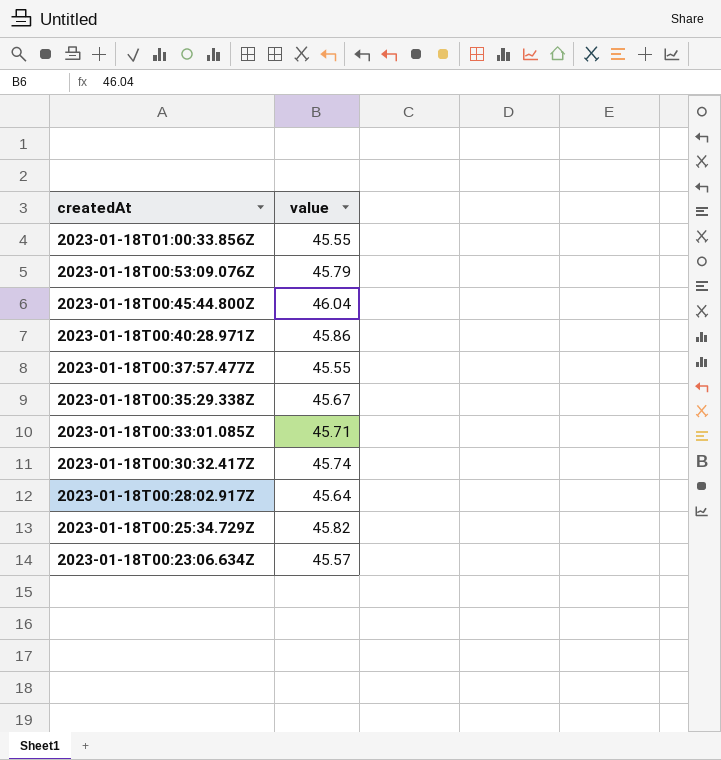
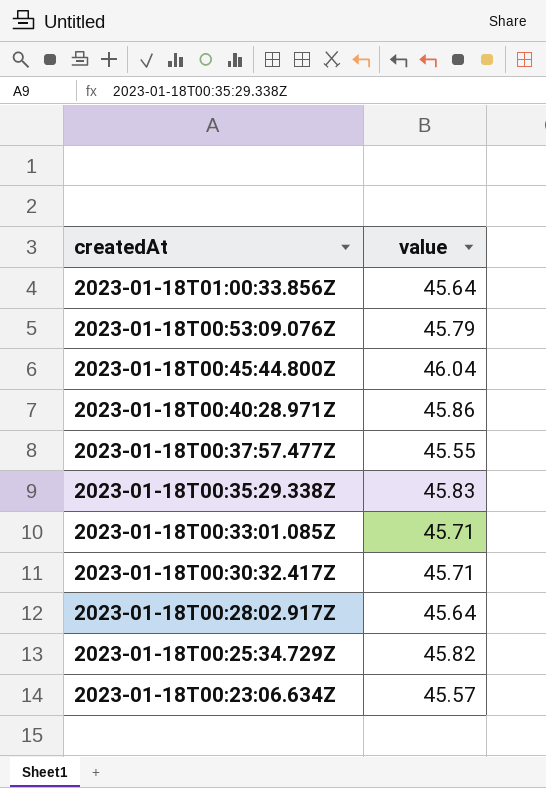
2023-01-18T01:00:33.856Z | value: 45.55 -> 45.64
2023-01-18T00:35:29.338Z | value: 45.67 -> 45.83
2023-01-18T00:30:32.417Z | value: 45.74 -> 45.71

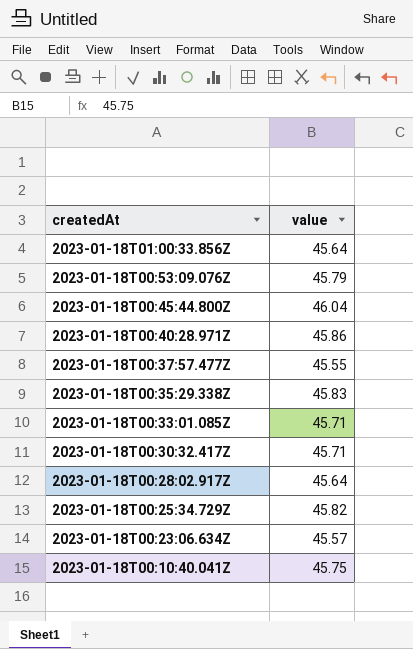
row 2023-01-18T00:10:40.041Z: none -> 45.75

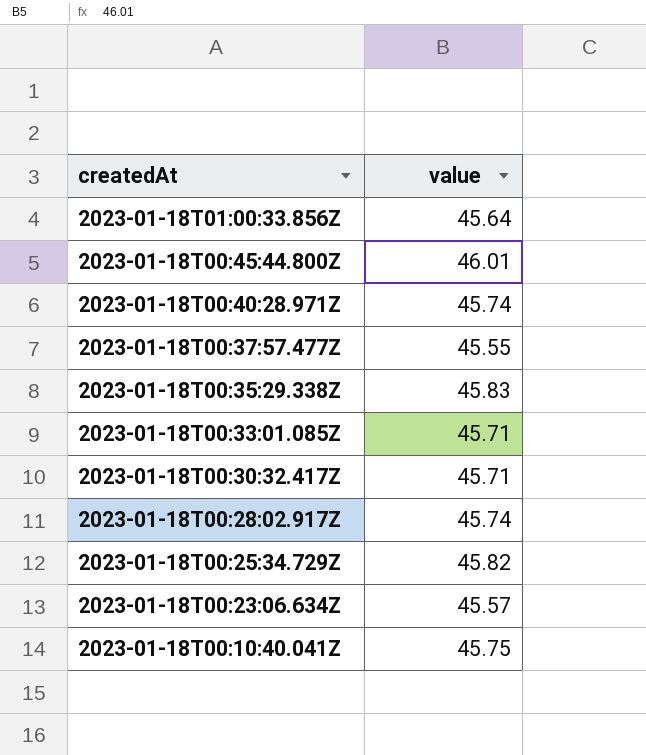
row 2023-01-18T00:53:09.076Z: 45.79 -> none
2023-01-18T00:45:44.800Z | value: 46.04 -> 46.01
2023-01-18T00:40:28.971Z | value: 45.86 -> 45.74
2023-01-18T00:28:02.917Z | value: 45.64 -> 45.74

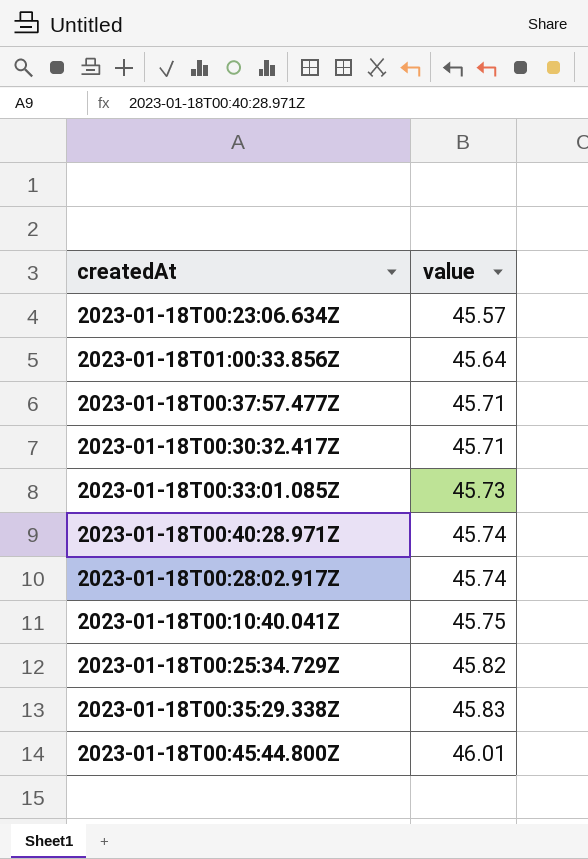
row order: createdAt descending -> value ascending
2023-01-18T00:37:57.477Z | value: 45.55 -> 45.71
2023-01-18T00:33:01.085Z | value: 45.71 -> 45.73

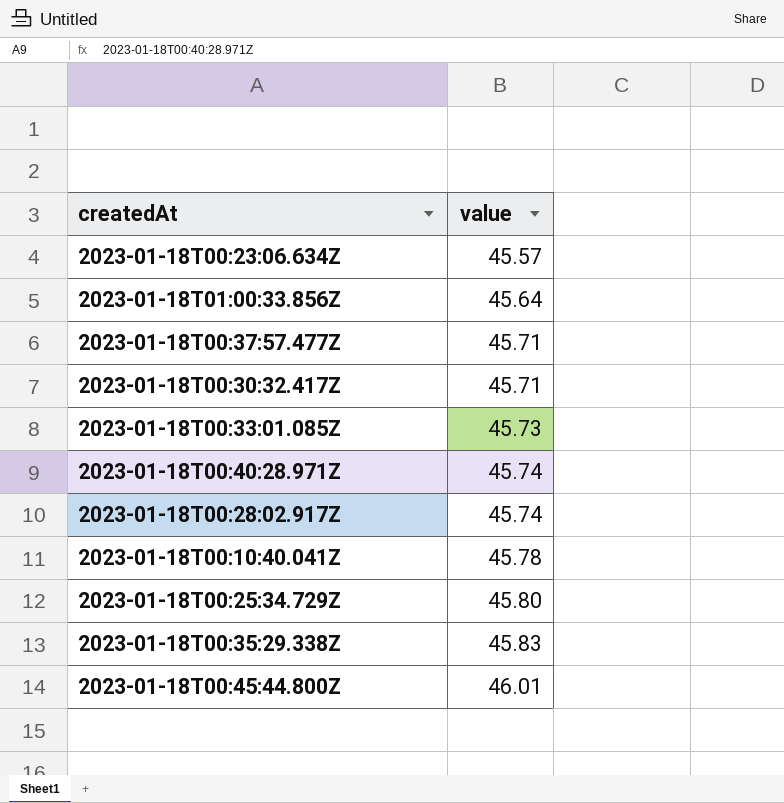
2023-01-18T00:10:40.041Z | value: 45.75 -> 45.78
2023-01-18T00:25:34.729Z | value: 45.82 -> 45.80

